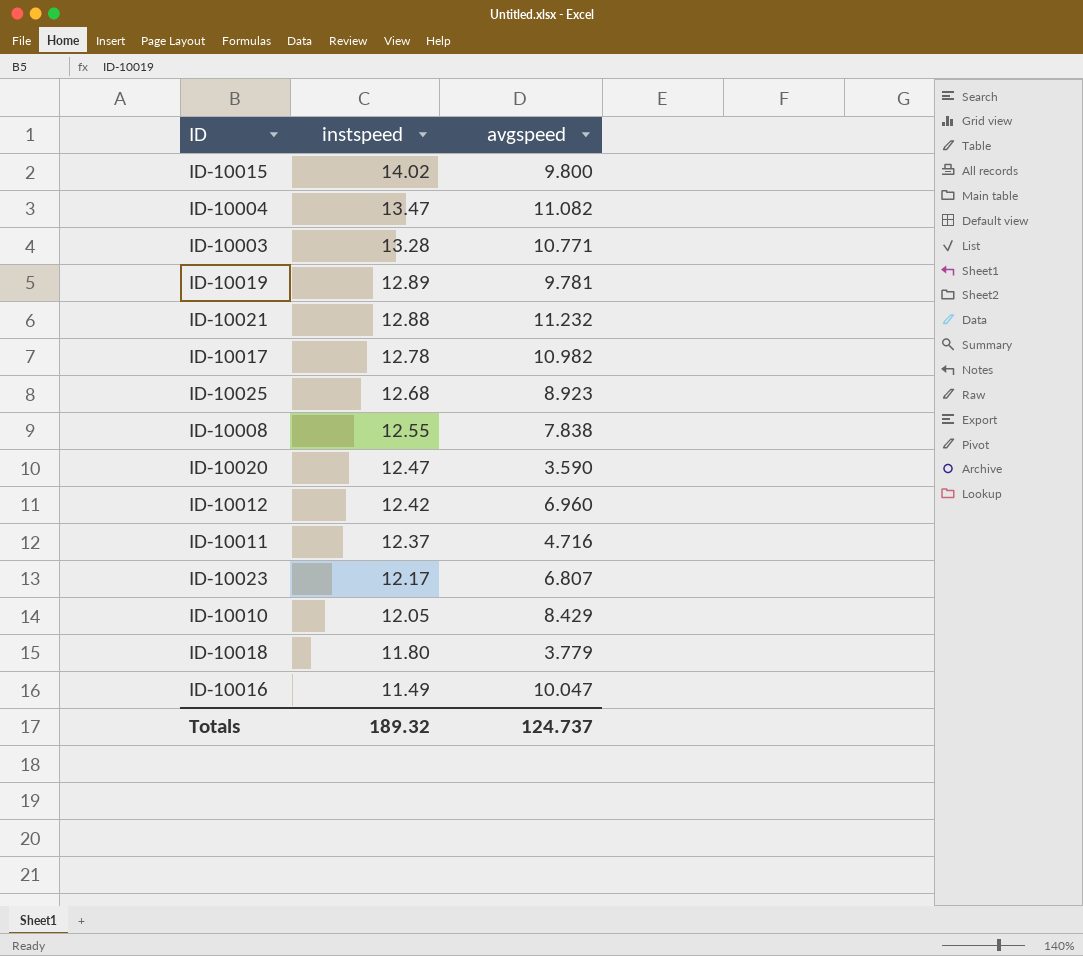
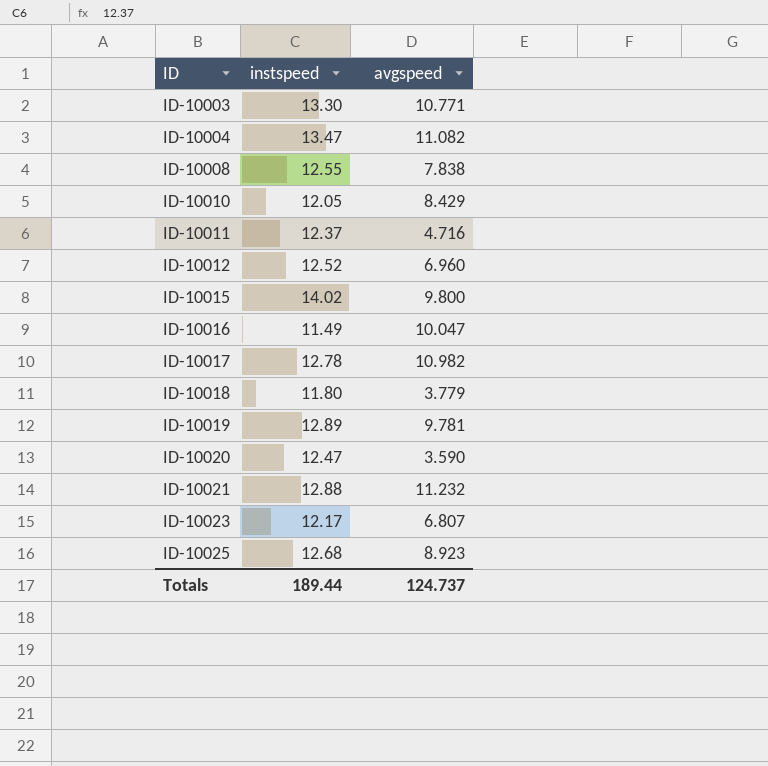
row order: instspeed descending -> ID ascending
ID-10003 | instspeed: 13.28 -> 13.30
ID-10012 | instspeed: 12.42 -> 12.52
Totals | instspeed: 189.32 -> 189.44

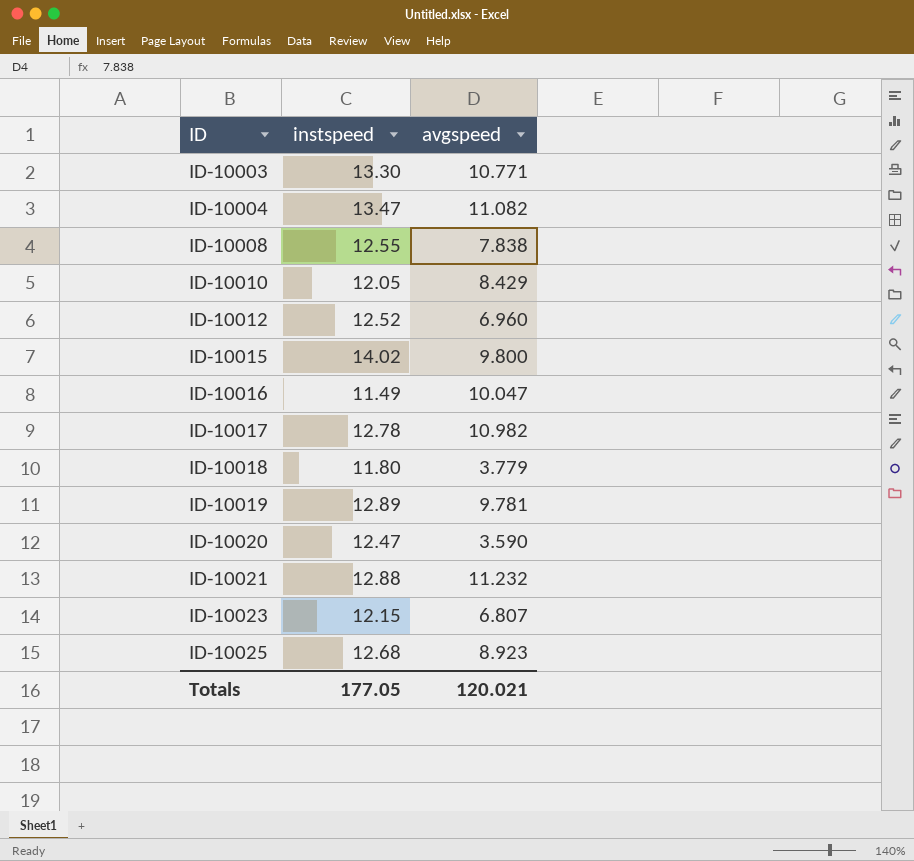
row ID-10011: 12.37 | 4.716 -> none
ID-10023 | instspeed: 12.17 -> 12.15
Totals | instspeed: 189.44 -> 177.05
Totals | avgspeed: 124.737 -> 120.021

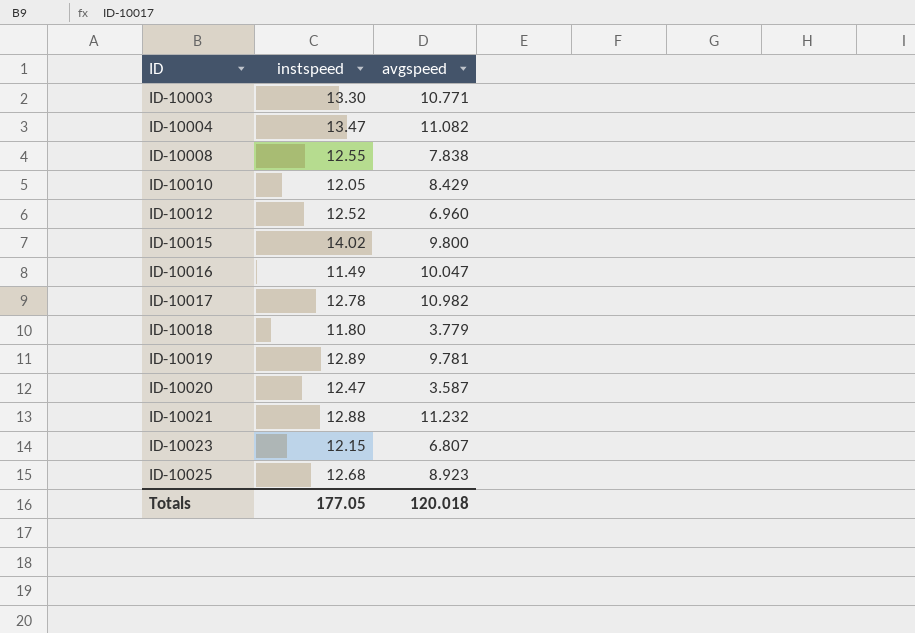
ID-10020 | avgspeed: 3.590 -> 3.587
Totals | avgspeed: 120.021 -> 120.018

